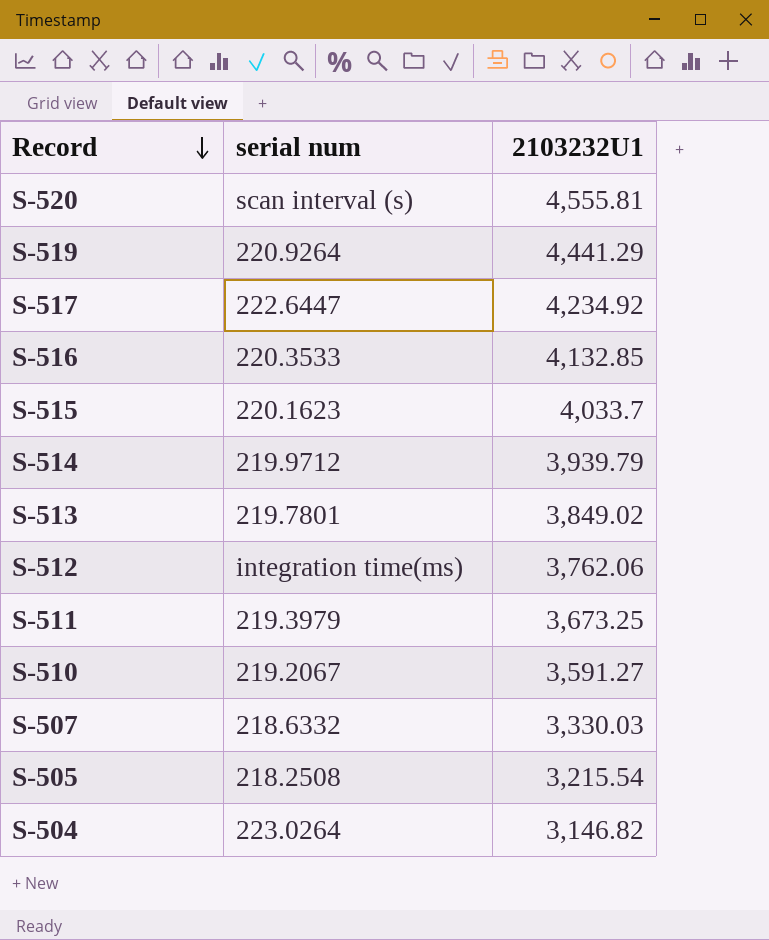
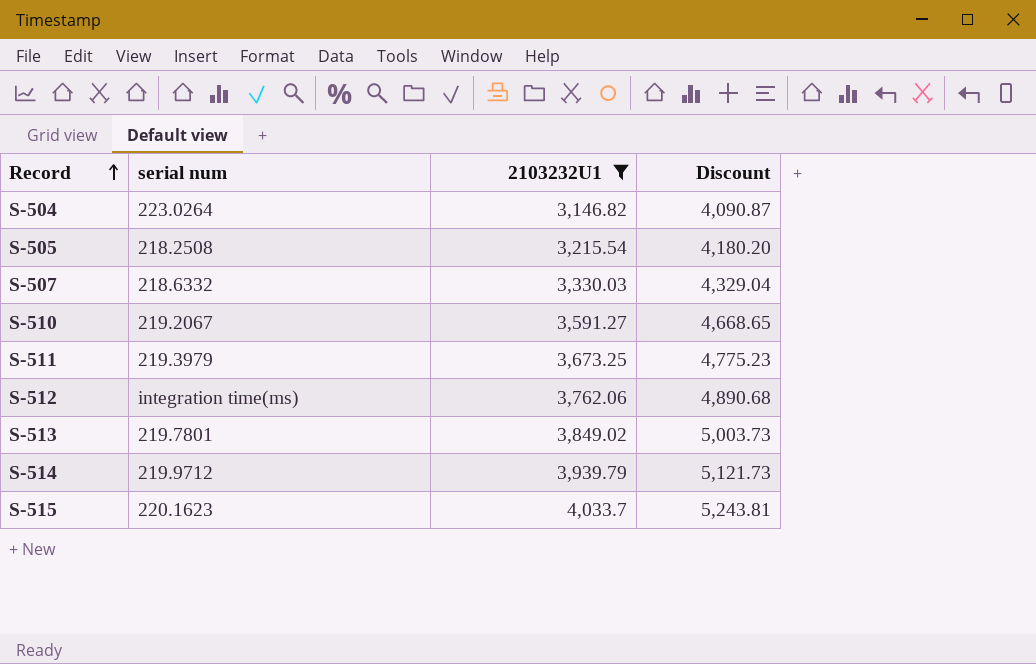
filter: none -> 2103232U1 <= 4,033.7
row order: Record descending -> Record ascending
column Discount | formula: none -> [2103232U1] * 1.3

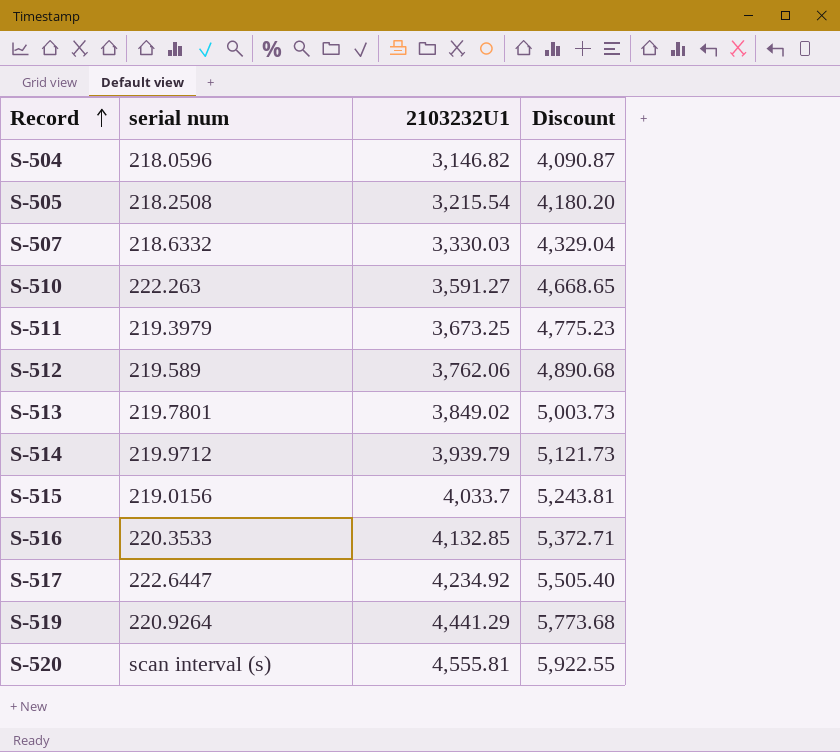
filter: 2103232U1 <= 4,033.7 -> none
S-504 | serial num: 223.0264 -> 218.0596
S-510 | serial num: 219.2067 -> 222.263
S-512 | serial num: integration time(ms) -> 219.589
S-515 | serial num: 220.1623 -> 219.0156

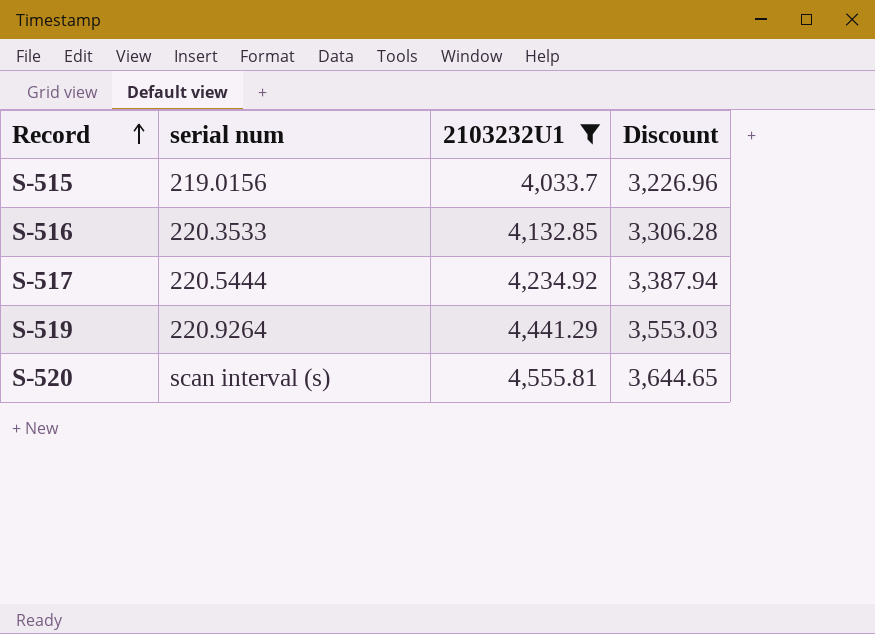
filter: none -> 2103232U1 >= 4,033.7
column Discount | formula: [2103232U1] * 1.3 -> [2103232U1] * 0.8
S-517 | serial num: 222.6447 -> 220.5444

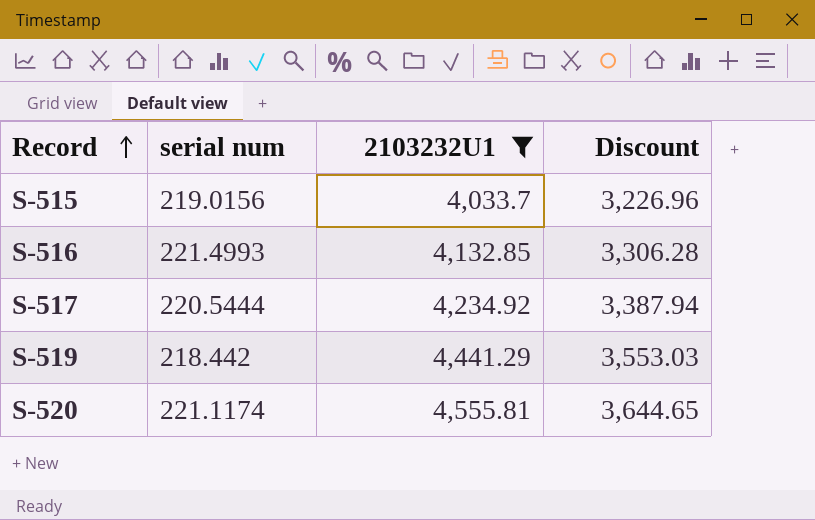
S-516 | serial num: 220.3533 -> 221.4993
S-519 | serial num: 220.9264 -> 218.442
S-520 | serial num: scan interval (s) -> 221.1174

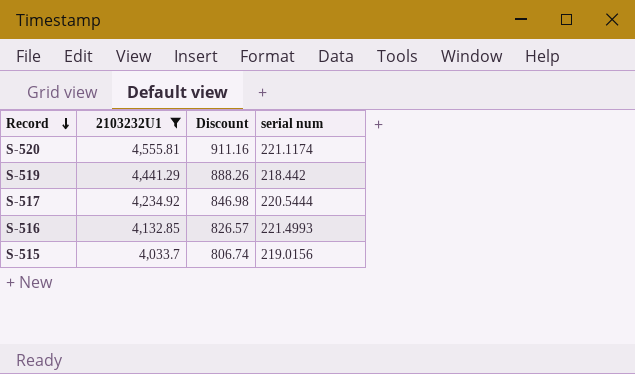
row order: Record ascending -> Record descending
column Discount | formula: [2103232U1] * 0.8 -> [2103232U1] * 0.2
column serial num | position: 2 -> 4

